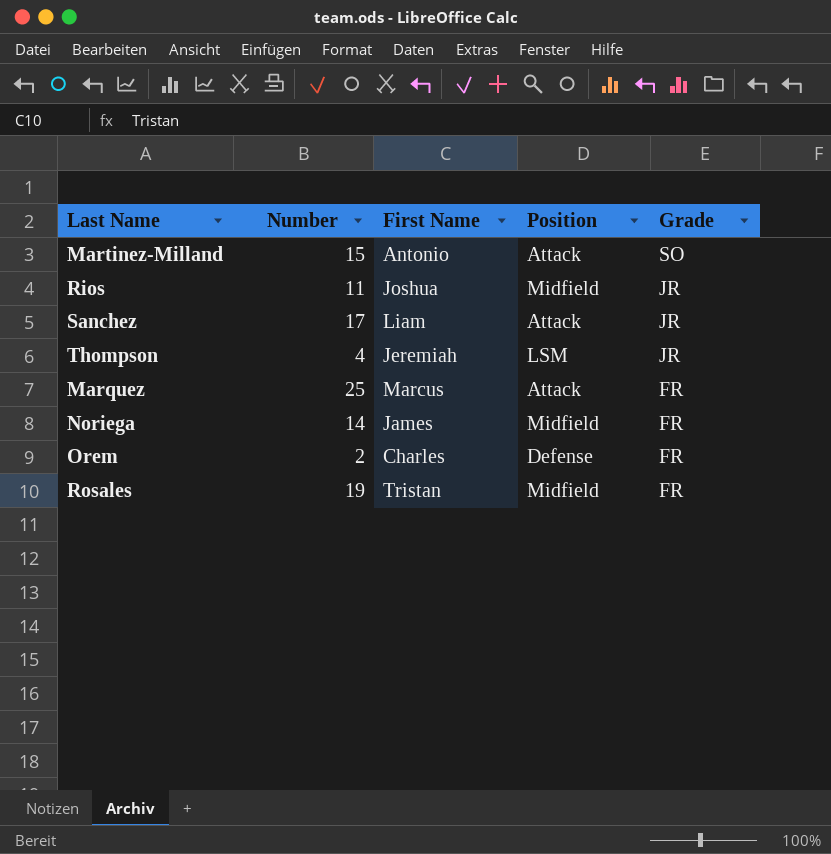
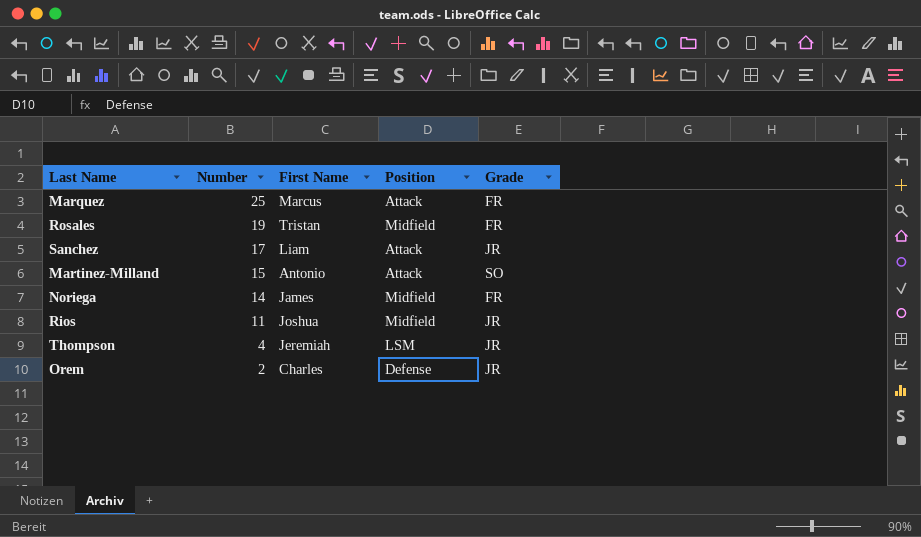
row order: Grade descending -> Number descending
Orem | Grade: FR -> JR

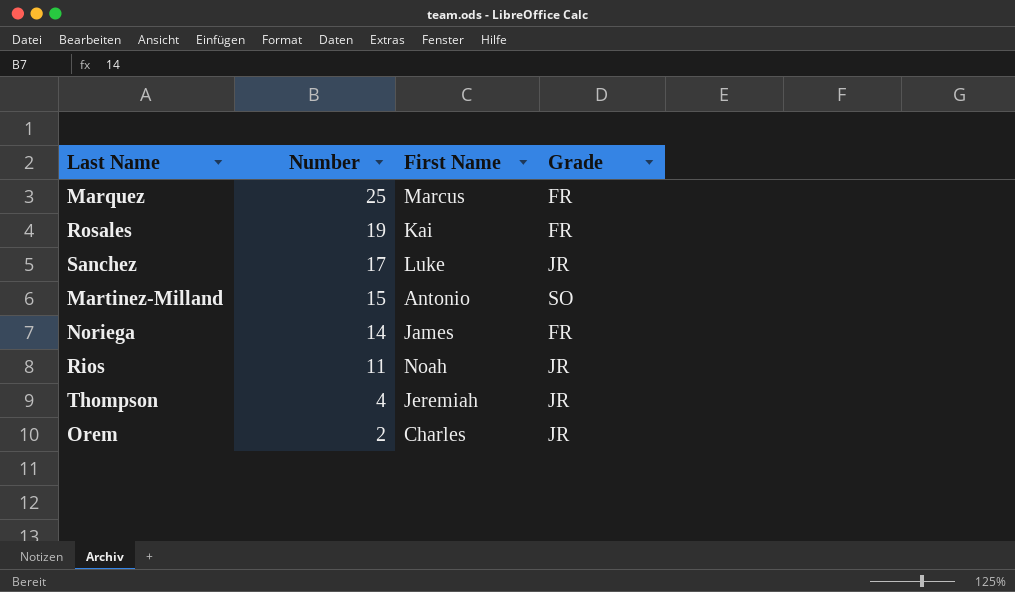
column Position | position: 4 -> none
Rosales | First Name: Tristan -> Kai
Sanchez | First Name: Liam -> Luke
Rios | First Name: Joshua -> Noah

